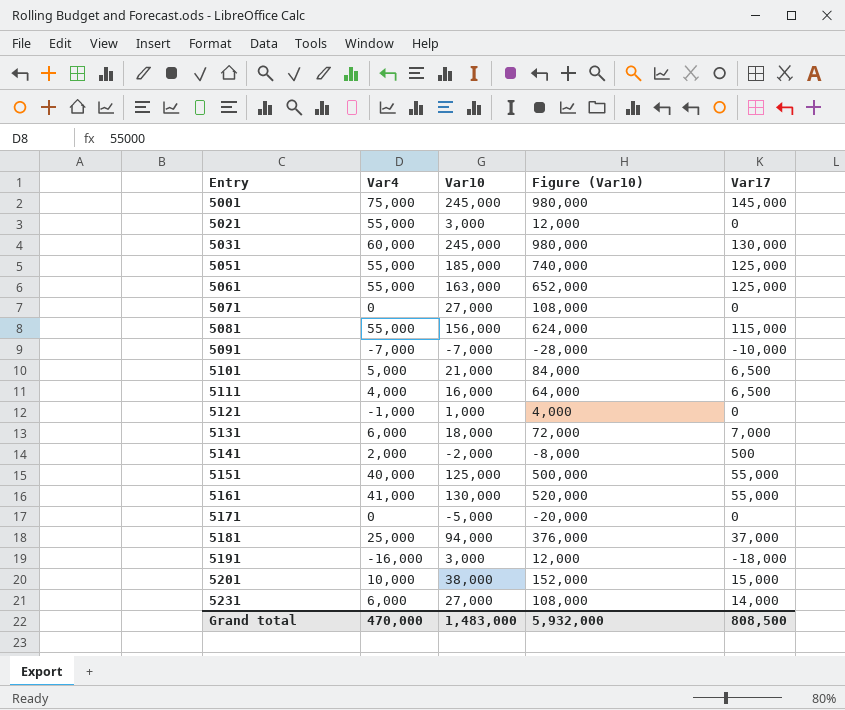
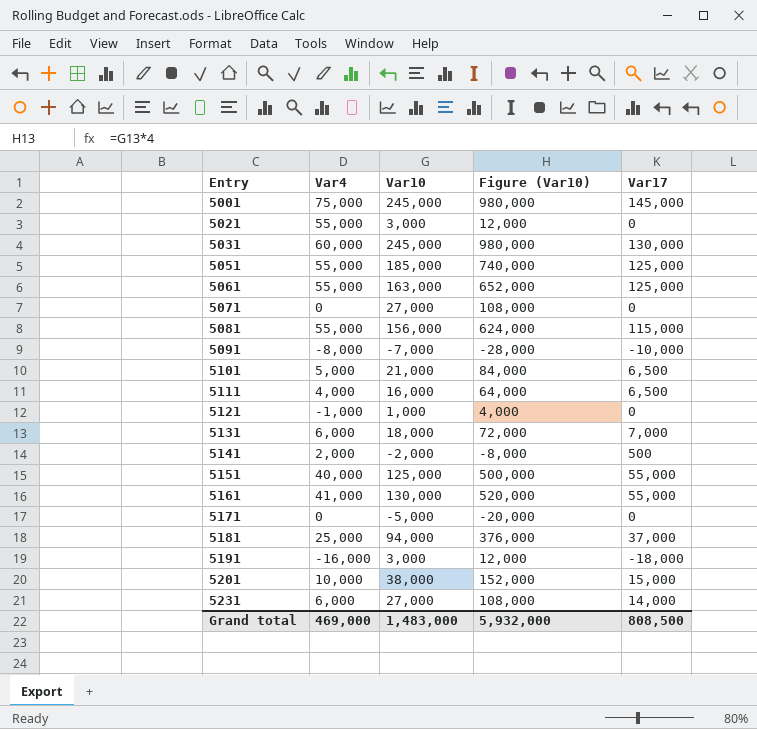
5091 | Var4: -7,000 -> -8,000
Grand total | Var4: 470,000 -> 469,000

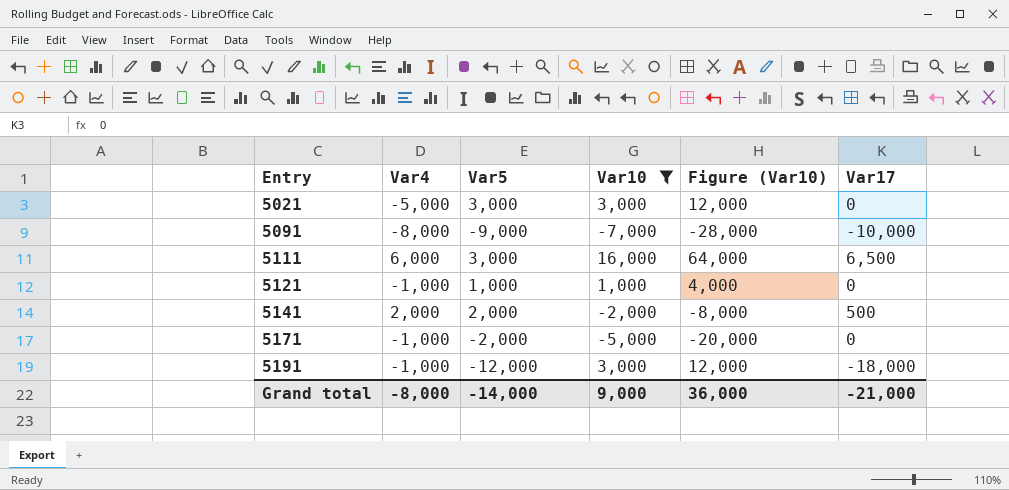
filter: none -> Var10 <= 16,000
column Var5 | position: none -> 3
5021 | Var4: 55,000 -> -5,000
5111 | Var4: 4,000 -> 6,000
5171 | Var4: 0 -> -1,000
5191 | Var4: -16,000 -> -1,000
Grand total | Var4: 469,000 -> -8,000
Grand total | Var10: 1,483,000 -> 9,000
Grand total | Figure (Var10): 5,932,000 -> 36,000
Grand total | Var17: 808,500 -> -21,000

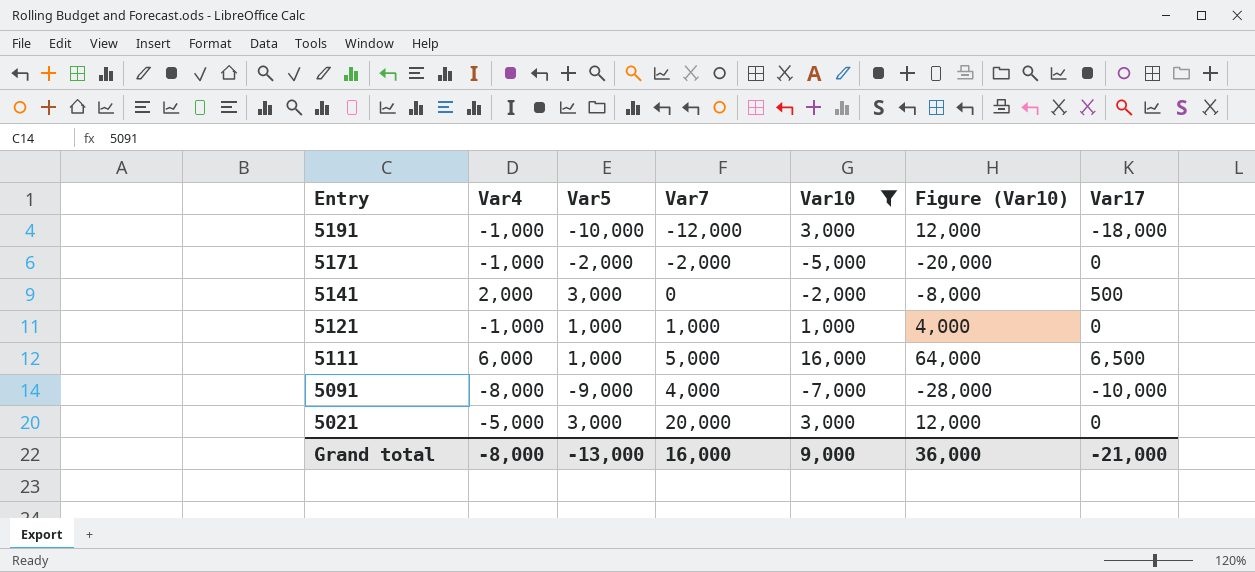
row order: Entry ascending -> Entry descending
column Var7 | position: none -> 4
5191 | Var5: -12,000 -> -10,000
5141 | Var5: 2,000 -> 3,000
5111 | Var5: 3,000 -> 1,000
Grand total | Var5: -14,000 -> -13,000

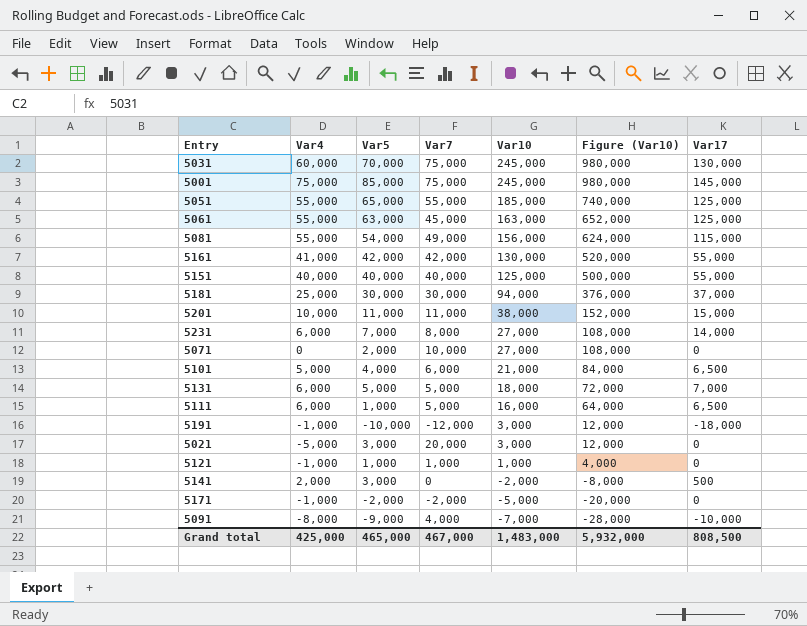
filter: Var10 <= 16,000 -> none
row order: Entry descending -> Var10 descending
Grand total | Var4: -8,000 -> 425,000
Grand total | Var5: -13,000 -> 465,000
Grand total | Var7: 16,000 -> 467,000
Grand total | Var10: 9,000 -> 1,483,000
Grand total | Figure (Var10): 36,000 -> 5,932,000
Grand total | Var17: -21,000 -> 808,500

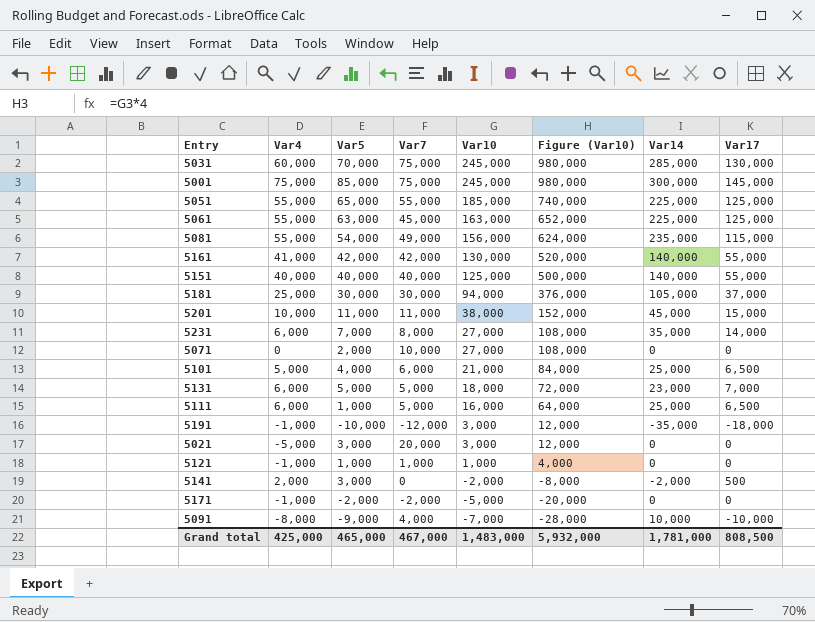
column Var14 | position: none -> 7

